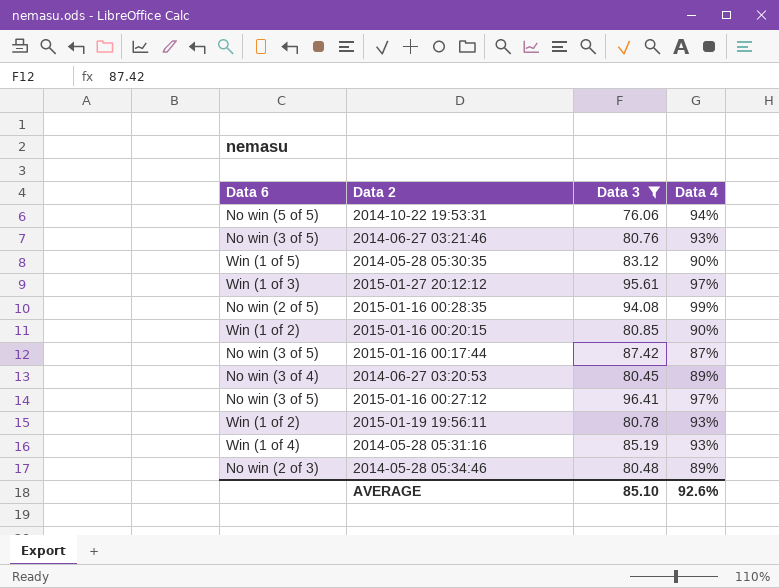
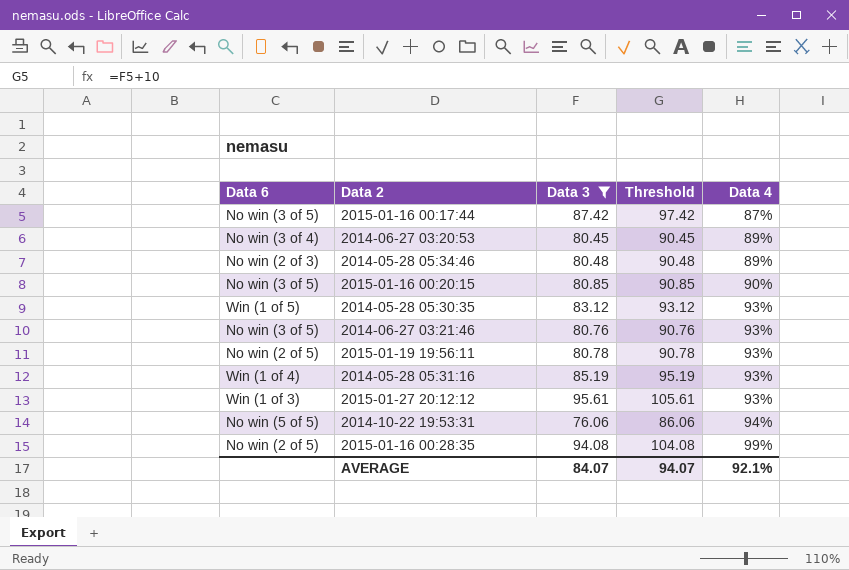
row order: none -> Data 4 ascending
column Threshold | formula: none -> [Data 3] + 10
row 2015-01-16 00:27:12: No win (3 of 5) | 96.41 | 97% -> none
2015-01-16 00:20:15 | Data 6: Win (1 of 2) -> No win (3 of 5)
2014-05-28 05:30:35 | Data 4: 90% -> 93%
2015-01-19 19:56:11 | Data 6: Win (1 of 2) -> No win (2 of 5)
2015-01-27 20:12:12 | Data 4: 97% -> 93%
AVERAGE | Data 3: 85.10 -> 84.07
AVERAGE | Data 4: 92.6% -> 92.1%

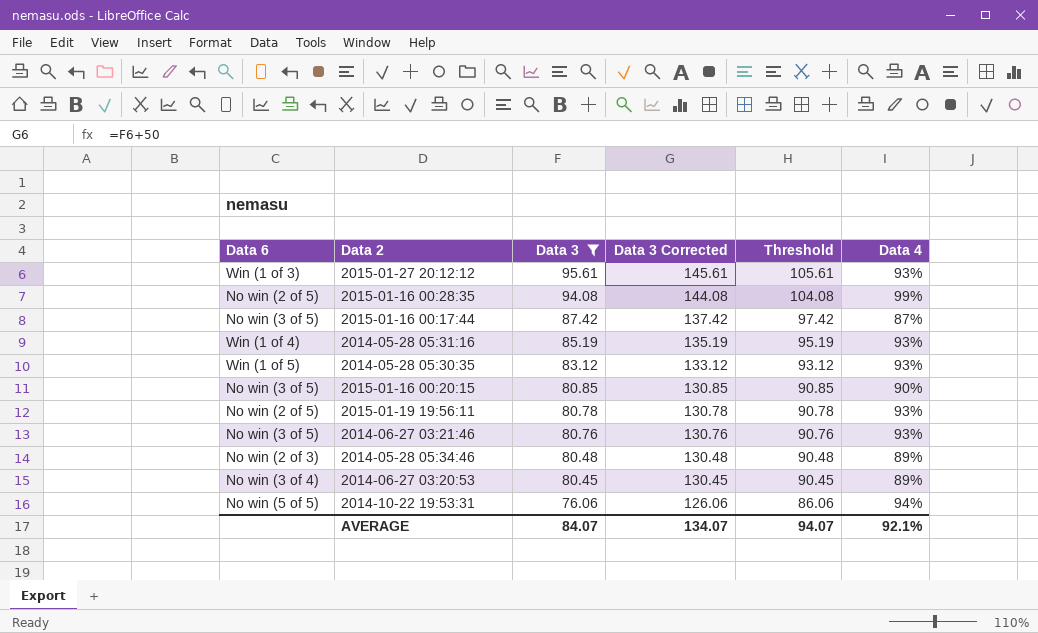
row order: Data 4 ascending -> Data 3 descending
column Data 3 Corrected | formula: none -> [Data 3] + 50

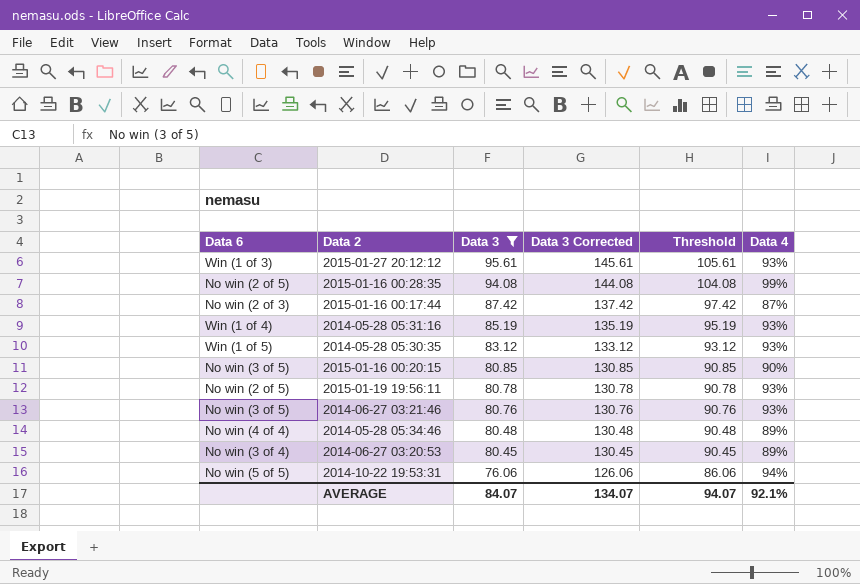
2015-01-16 00:17:44 | Data 6: No win (3 of 5) -> No win (2 of 3)
2014-05-28 05:34:46 | Data 6: No win (2 of 3) -> No win (4 of 4)

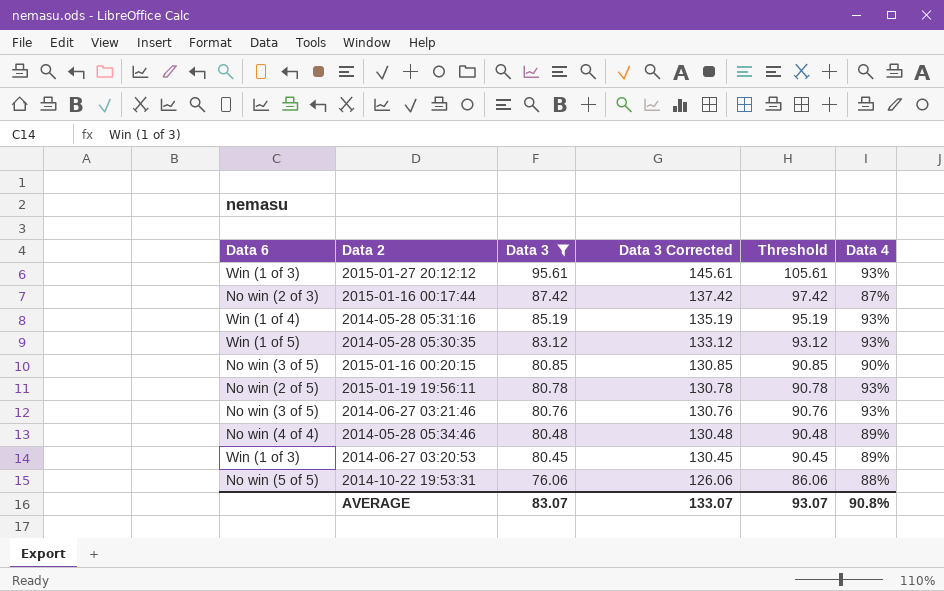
row 2015-01-16 00:28:35: No win (2 of 5) | 94.08 | 144.08 | 104.08 | 99% -> none
2014-06-27 03:20:53 | Data 6: No win (3 of 4) -> Win (1 of 3)
2014-10-22 19:53:31 | Data 4: 94% -> 88%
AVERAGE | Data 3: 84.07 -> 83.07
AVERAGE | Data 3 Corrected: 134.07 -> 133.07
AVERAGE | Threshold: 94.07 -> 93.07
AVERAGE | Data 4: 92.1% -> 90.8%

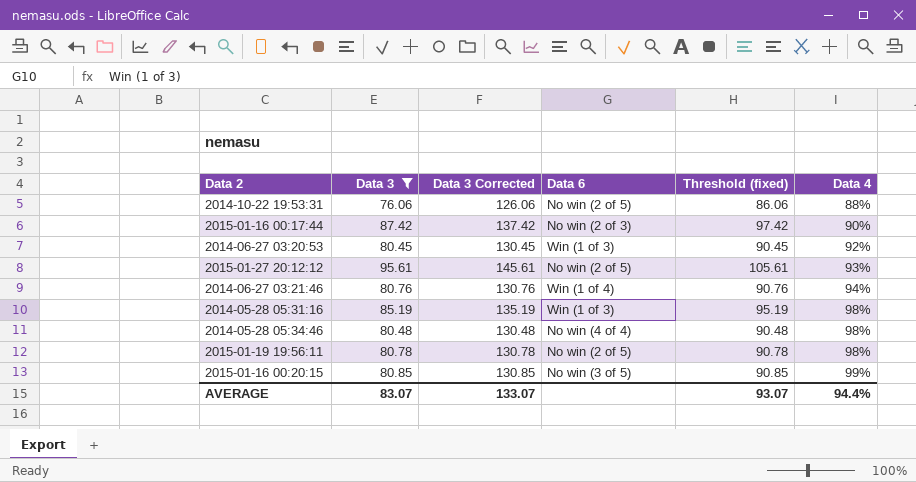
row order: Data 3 descending -> Data 4 ascending
column Data 6 | position: 1 -> 4
column name: Threshold -> Threshold (fixed)
row 2014-05-28 05:30:35: Win (1 of 5) | 83.12 | 133.12 | 93.12 | 93% -> none
2014-10-22 19:53:31 | Data 6: No win (5 of 5) -> No win (2 of 5)
2015-01-16 00:17:44 | Data 4: 87% -> 90%
2014-06-27 03:20:53 | Data 4: 89% -> 92%
2015-01-27 20:12:12 | Data 6: Win (1 of 3) -> No win (2 of 5)
2014-06-27 03:21:46 | Data 6: No win (3 of 5) -> Win (1 of 4)
2014-06-27 03:21:46 | Data 4: 93% -> 94%
2014-05-28 05:31:16 | Data 6: Win (1 of 4) -> Win (1 of 3)
2014-05-28 05:31:16 | Data 4: 93% -> 98%
2014-05-28 05:34:46 | Data 4: 89% -> 98%
2015-01-19 19:56:11 | Data 4: 93% -> 98%
2015-01-16 00:20:15 | Data 4: 90% -> 99%
AVERAGE | Data 4: 90.8% -> 94.4%

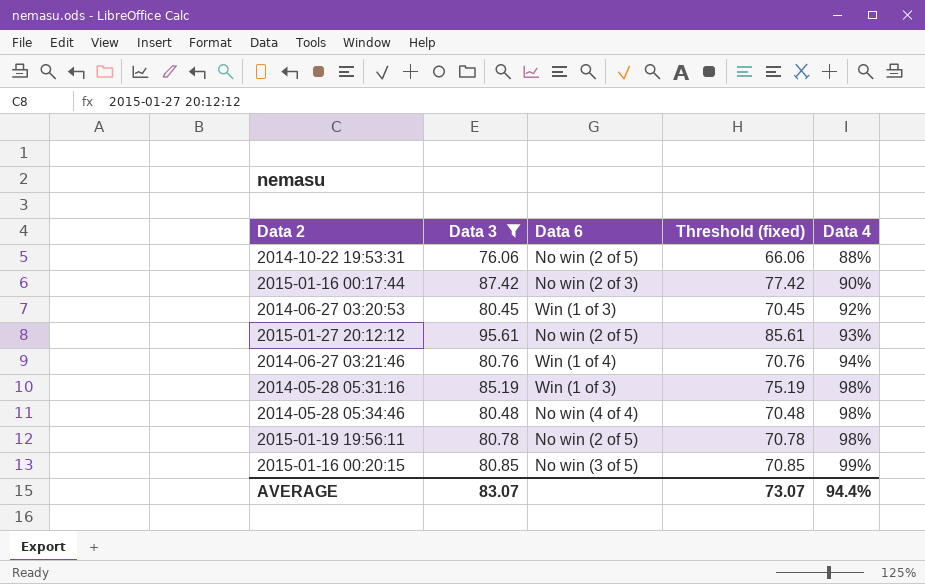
column Data 3 Corrected | formula: [Data 3] + 50 -> none
column Threshold (fixed) | formula: [Data 3] + 10 -> [Data 3] - 10
AVERAGE | Threshold (fixed): 93.07 -> 73.07

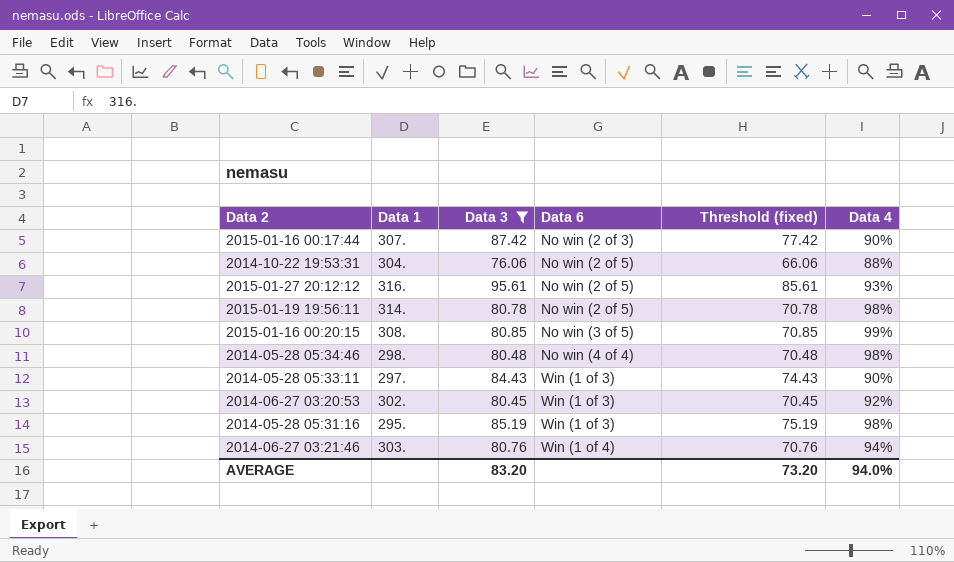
row order: Data 4 ascending -> Data 6 ascending
column Data 1 | position: none -> 2
row 2014-05-28 05:33:11: none -> 297. | 84.43 | Win (1 of 3) | 74.43 | 90%
AVERAGE | Data 3: 83.07 -> 83.20
AVERAGE | Threshold (fixed): 73.07 -> 73.20
AVERAGE | Data 4: 94.4% -> 94.0%

